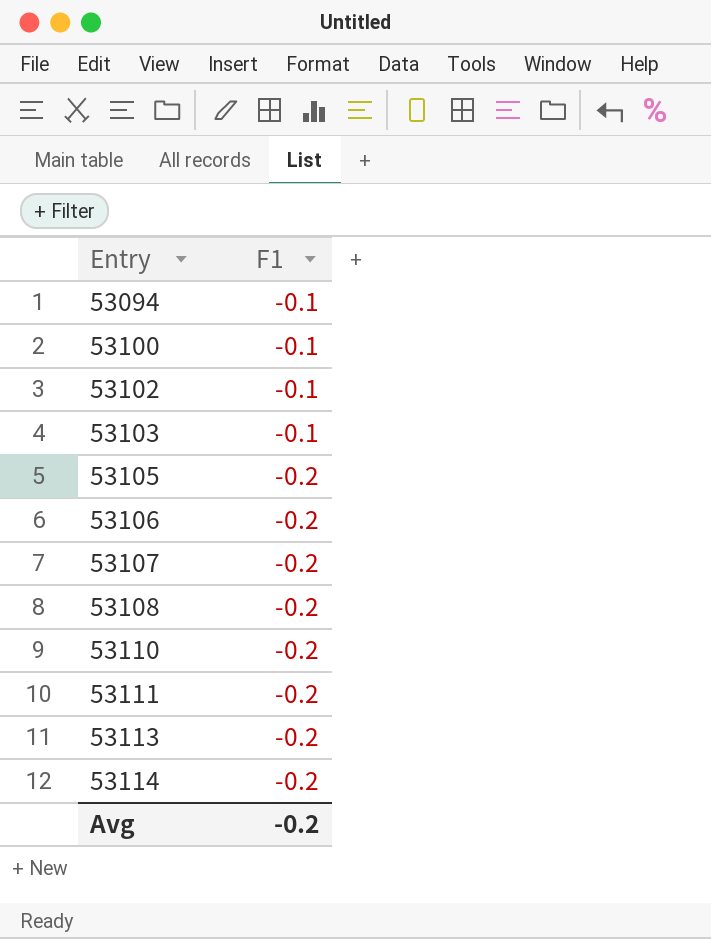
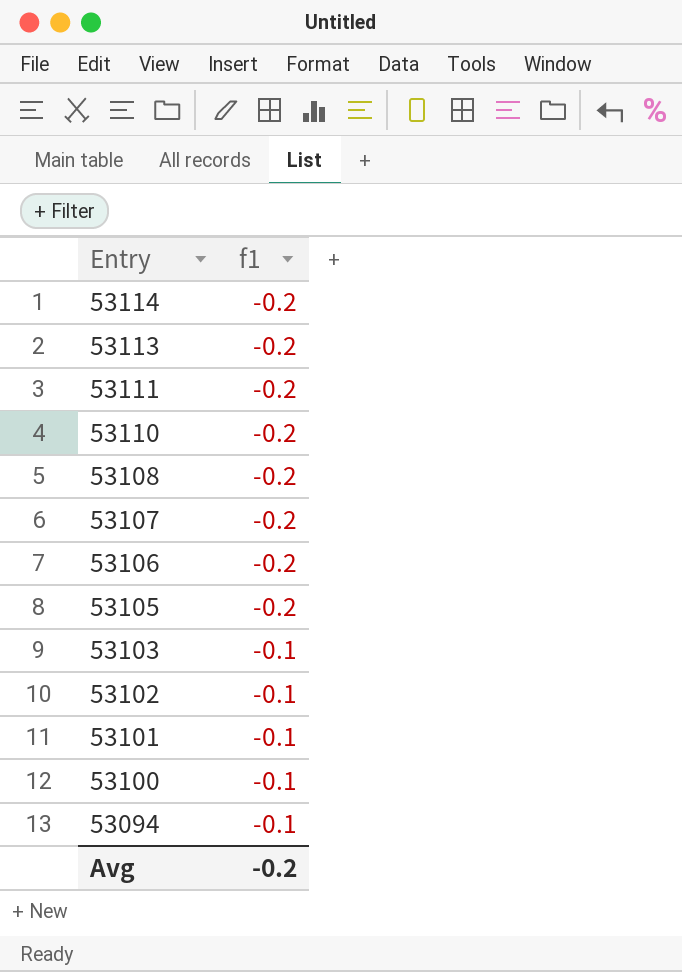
row order: Entry ascending -> Entry descending
column name: F1 -> f1
row 53101: none -> -0.1

